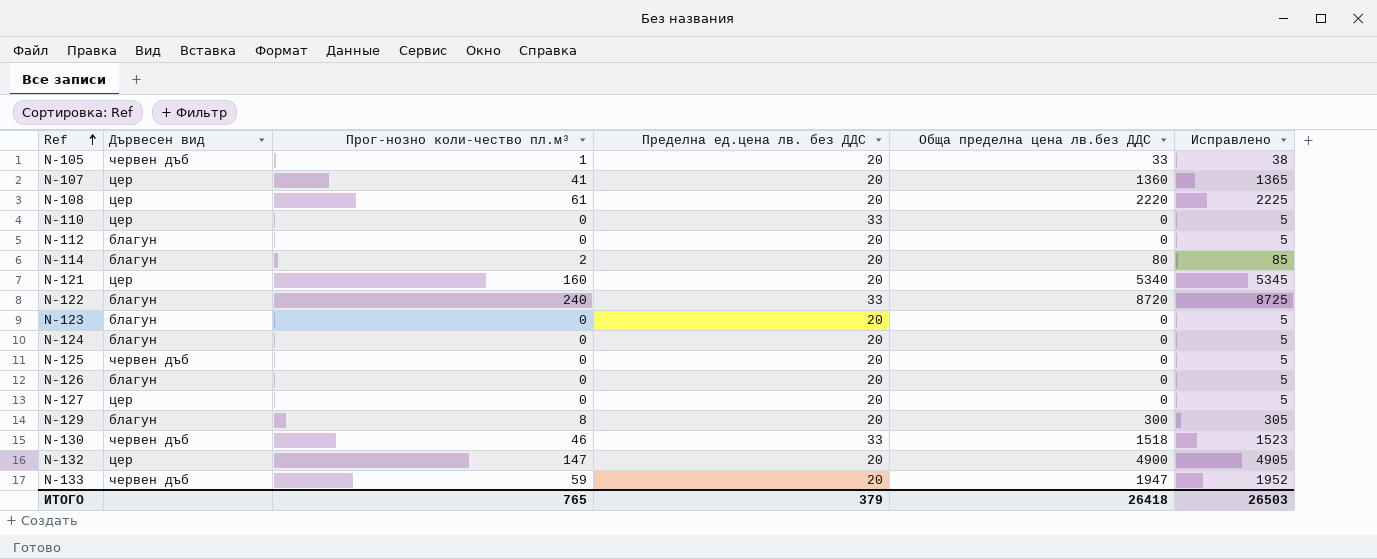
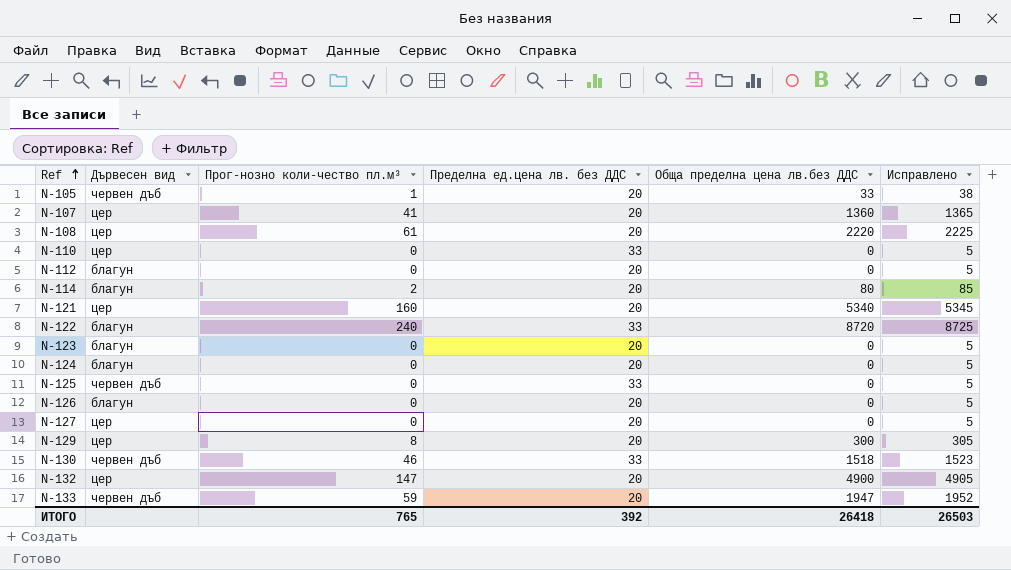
N-125 | Пределна ед.цена лв. без ДДС: 20 -> 33
N-129 | Дървесен вид: благун -> цер
ИТОГО | Пределна ед.цена лв. без ДДС: 379 -> 392

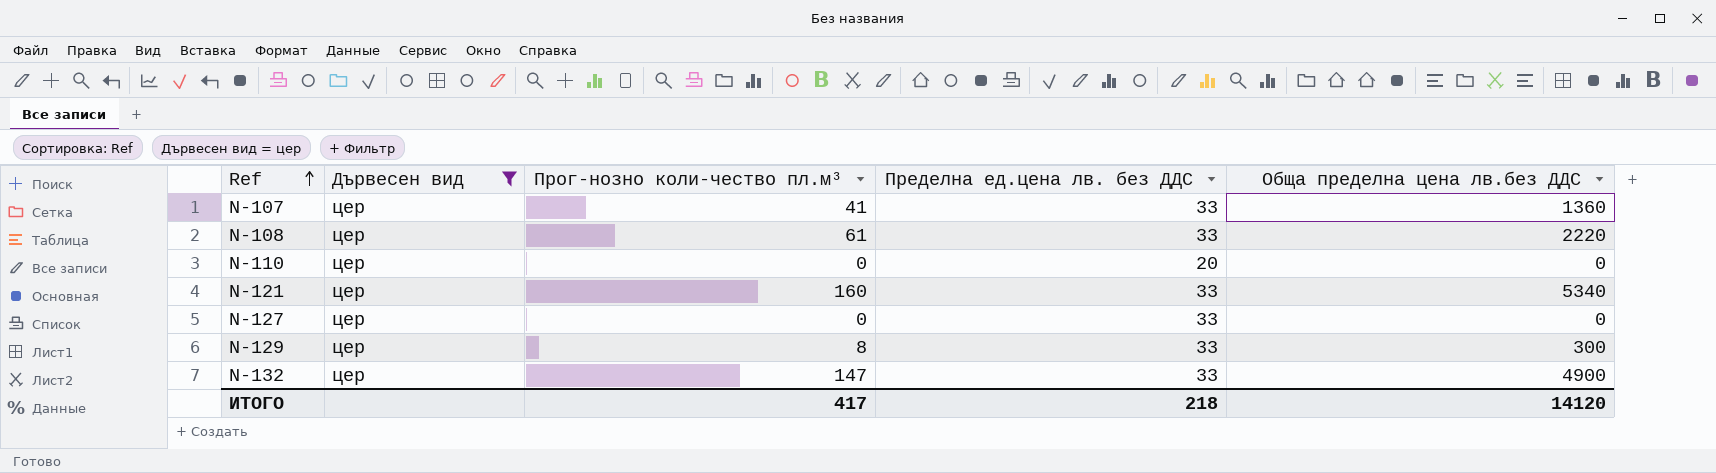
filter: none -> Дървесен вид = цер
column Исправлено | formula: [Обща пределна цена лв.без ДДС] + 5 -> none
N-107 | Пределна ед.цена лв. без ДДС: 20 -> 33
N-108 | Пределна ед.цена лв. без ДДС: 20 -> 33
N-110 | Пределна ед.цена лв. без ДДС: 33 -> 20
N-121 | Пределна ед.цена лв. без ДДС: 20 -> 33
N-127 | Пределна ед.цена лв. без ДДС: 20 -> 33
N-129 | Пределна ед.цена лв. без ДДС: 20 -> 33
N-132 | Пределна ед.цена лв. без ДДС: 20 -> 33
ИТОГО | Прог-нозно коли-чество пл.м³: 765 -> 417
ИТОГО | Пределна ед.цена лв. без ДДС: 392 -> 218
ИТОГО | Обща пределна цена лв.без ДДС: 26418 -> 14120

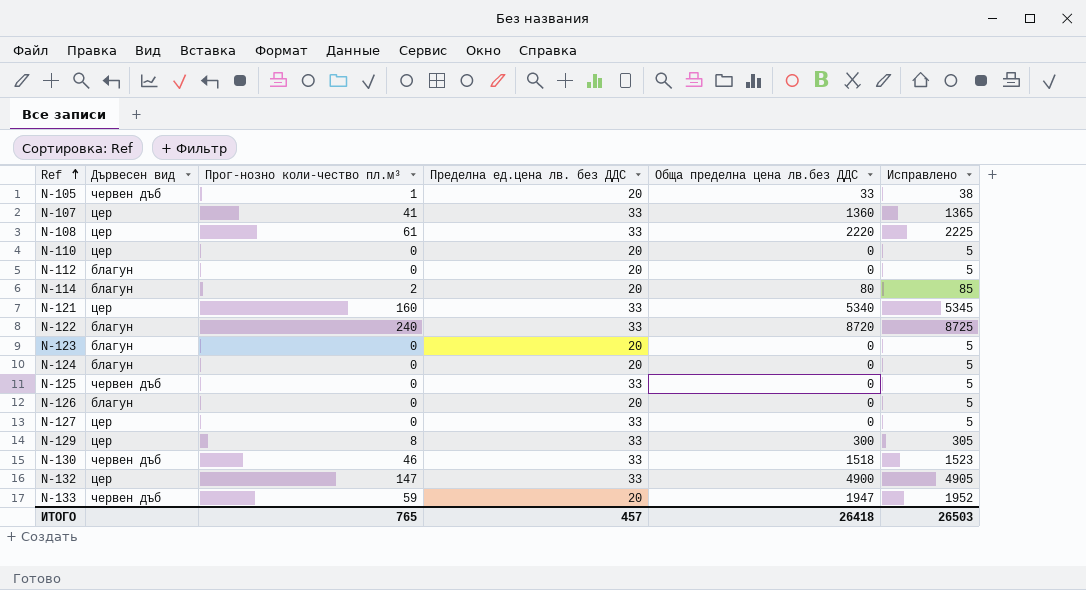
filter: Дървесен вид = цер -> none
column Исправлено | formula: none -> [Обща пределна цена лв.без ДДС] + 5
ИТОГО | Прог-нозно коли-чество пл.м³: 417 -> 765
ИТОГО | Пределна ед.цена лв. без ДДС: 218 -> 457
ИТОГО | Обща пределна цена лв.без ДДС: 14120 -> 26418

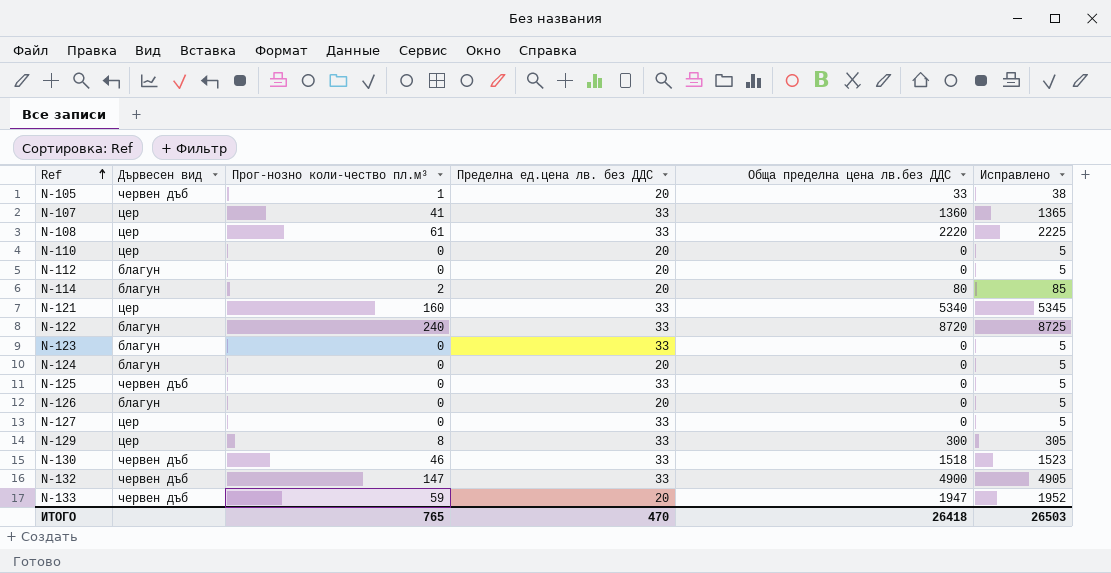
N-123 | Пределна ед.цена лв. без ДДС: 20 -> 33
N-132 | Дървесен вид: цер -> червен дъб
ИТОГО | Пределна ед.цена лв. без ДДС: 457 -> 470

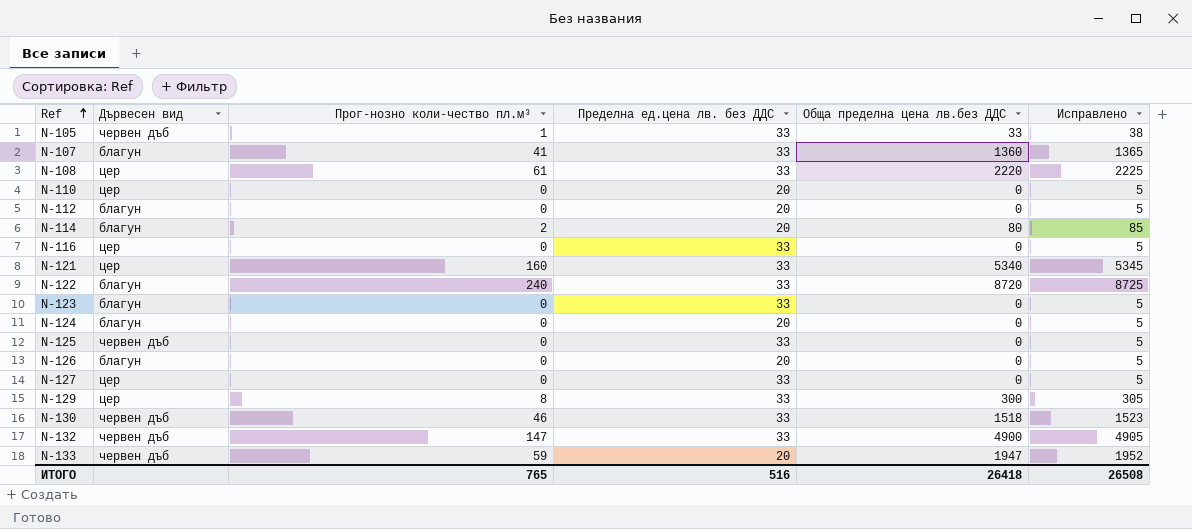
N-105 | Пределна ед.цена лв. без ДДС: 20 -> 33
N-107 | Дървесен вид: цер -> благун
row N-116: none -> цер | 0 | 33 | 0 | 5
ИТОГО | Пределна ед.цена лв. без ДДС: 470 -> 516
ИТОГО | Исправлено: 26503 -> 26508

